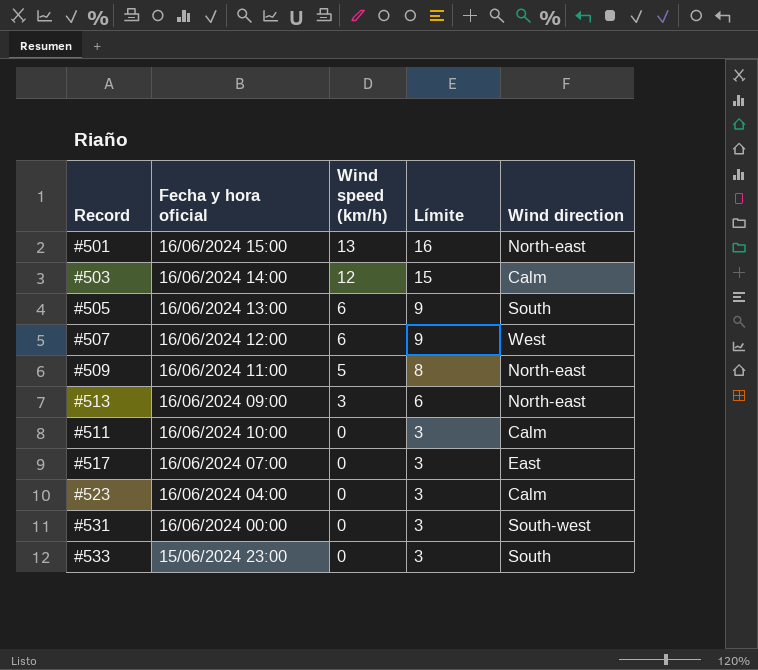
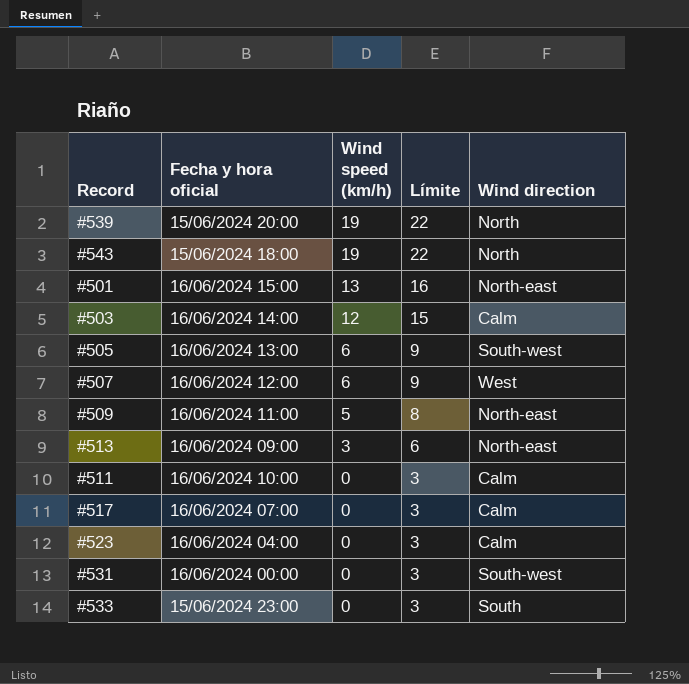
row #539: none -> 15/06/2024 20:00 | 19 | 22 | North
row #543: none -> 15/06/2024 18:00 | 19 | 22 | North
#505 | Wind direction: South -> South-west
#517 | Wind direction: East -> Calm

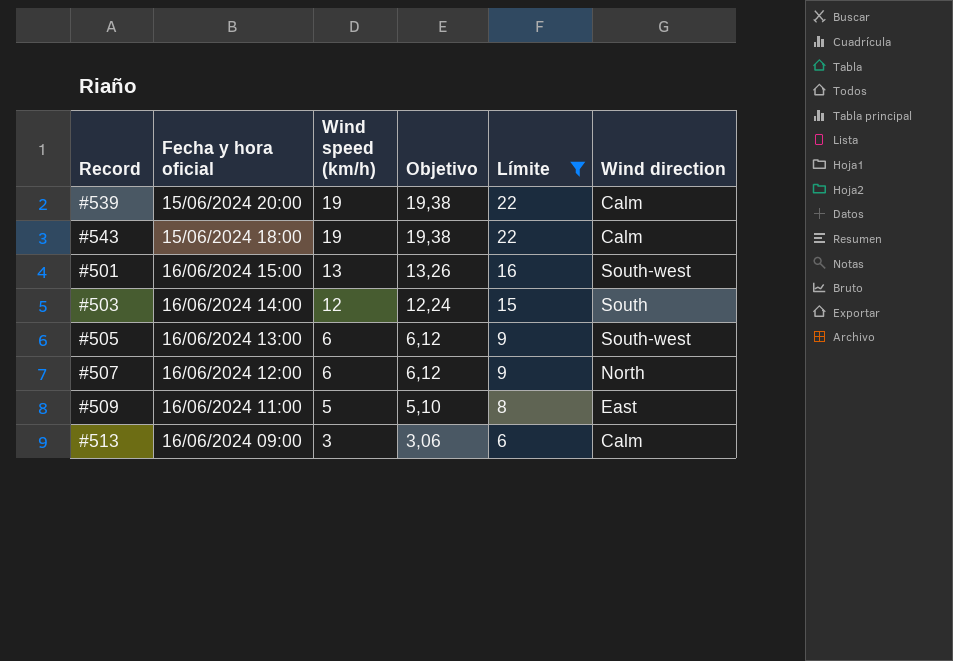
filter: none -> Límite != 3
column Objetivo | formula: none -> [Wind speed (km/h)] * 1,02
#539 | Wind direction: North -> Calm
#543 | Wind direction: North -> Calm
#501 | Wind direction: North-east -> South-west
#503 | Wind direction: Calm -> South
#507 | Wind direction: West -> North
#509 | Wind direction: North-east -> East
#513 | Wind direction: North-east -> Calm

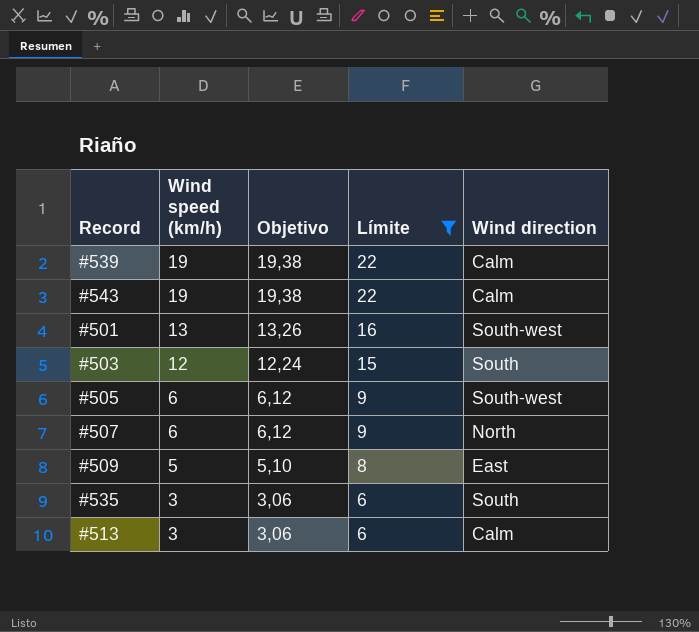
column Fecha y hora oficial | position: 2 -> none
row #535: none -> 3 | 3,06 | 6 | South

